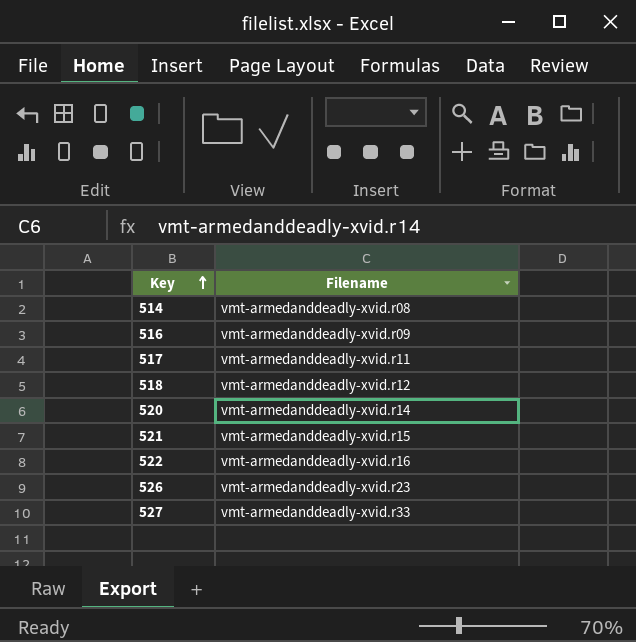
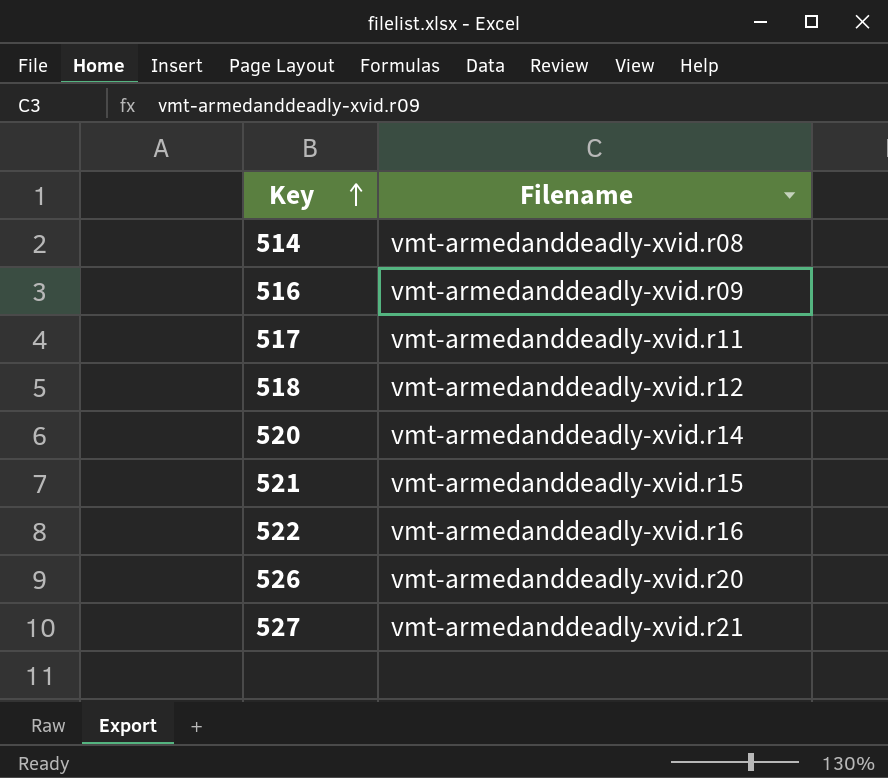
526 | Filename: vmt-armedanddeadly-xvid.r23 -> vmt-armedanddeadly-xvid.r20
527 | Filename: vmt-armedanddeadly-xvid.r33 -> vmt-armedanddeadly-xvid.r21

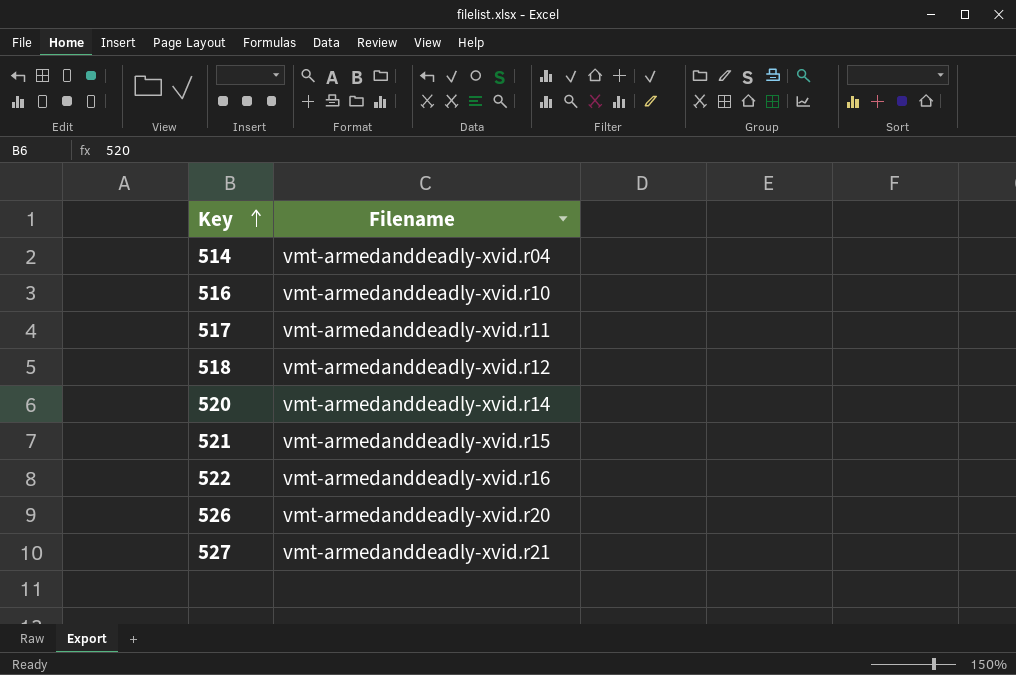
514 | Filename: vmt-armedanddeadly-xvid.r08 -> vmt-armedanddeadly-xvid.r04
516 | Filename: vmt-armedanddeadly-xvid.r09 -> vmt-armedanddeadly-xvid.r10

